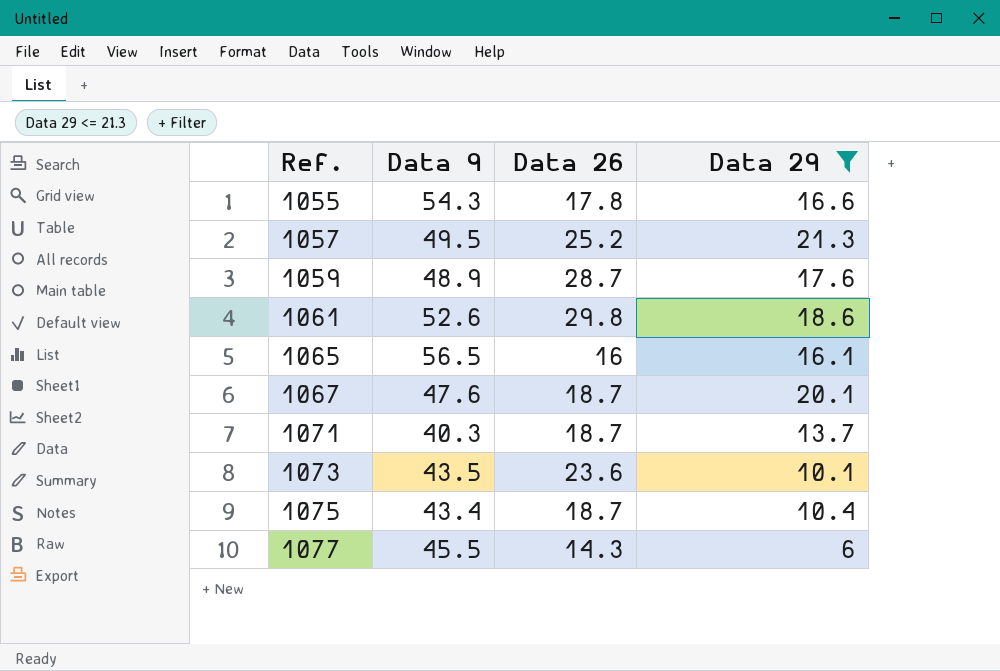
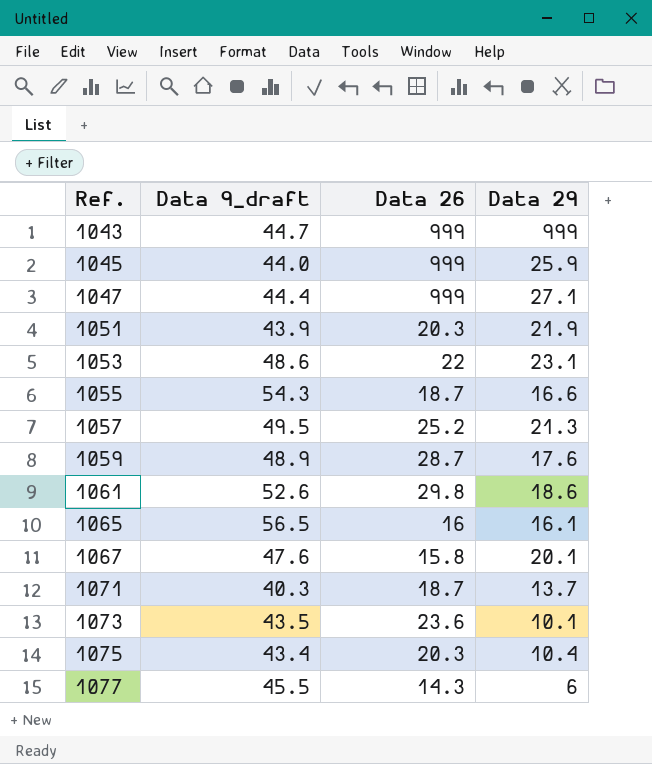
filter: Data 29 <= 21.3 -> none
column name: Data 9 -> Data 9_draft
1055 | Data 26: 17.8 -> 18.7
1067 | Data 26: 18.7 -> 15.8
1075 | Data 26: 18.7 -> 20.3

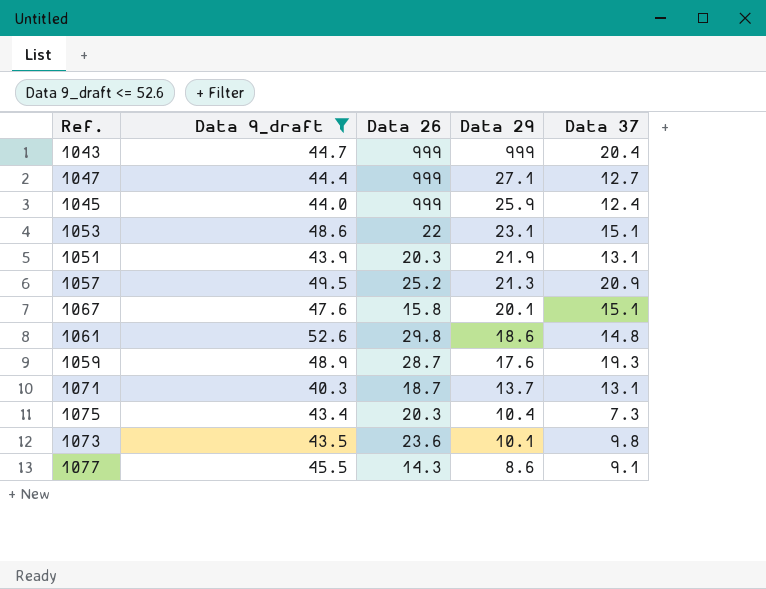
filter: none -> Data 9_draft <= 52.6
row order: Ref. ascending -> Data 29 descending
column Data 37 | position: none -> 5
1077 | Data 29: 6 -> 8.6

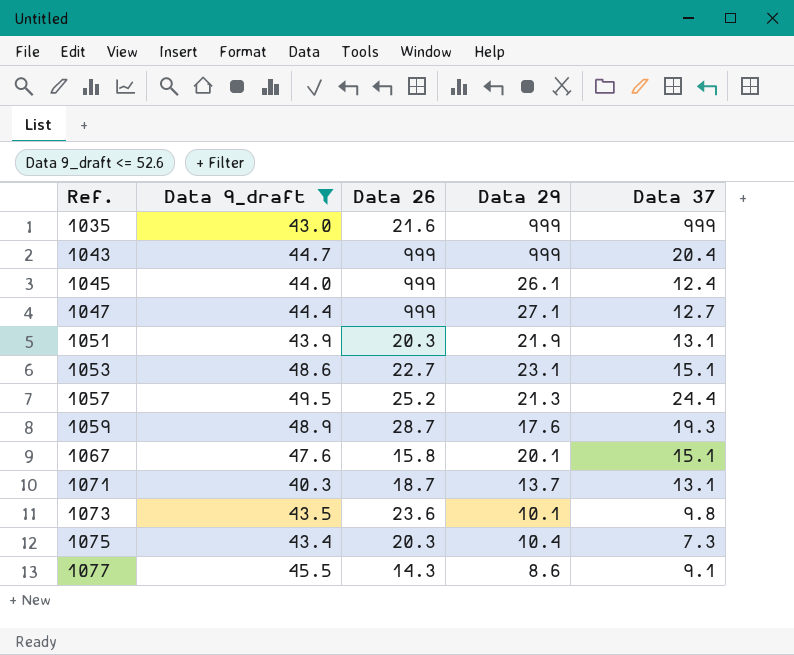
row order: Data 29 descending -> Ref. ascending
row 1061: 52.6 | 29.8 | 18.6 | 14.8 -> none
row 1035: none -> 43.0 | 21.6 | 999 | 999
1045 | Data 29: 25.9 -> 26.1
1053 | Data 26: 22 -> 22.7
1057 | Data 37: 20.9 -> 24.4

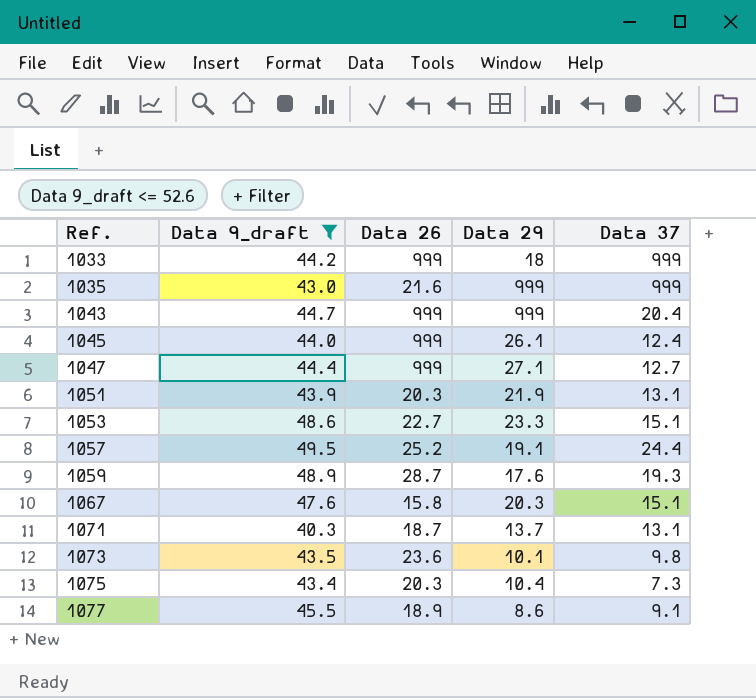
row 1033: none -> 44.2 | 999 | 18 | 999
1053 | Data 29: 23.1 -> 23.3
1057 | Data 29: 21.3 -> 19.1
1067 | Data 29: 20.1 -> 20.3
1077 | Data 26: 14.3 -> 18.9

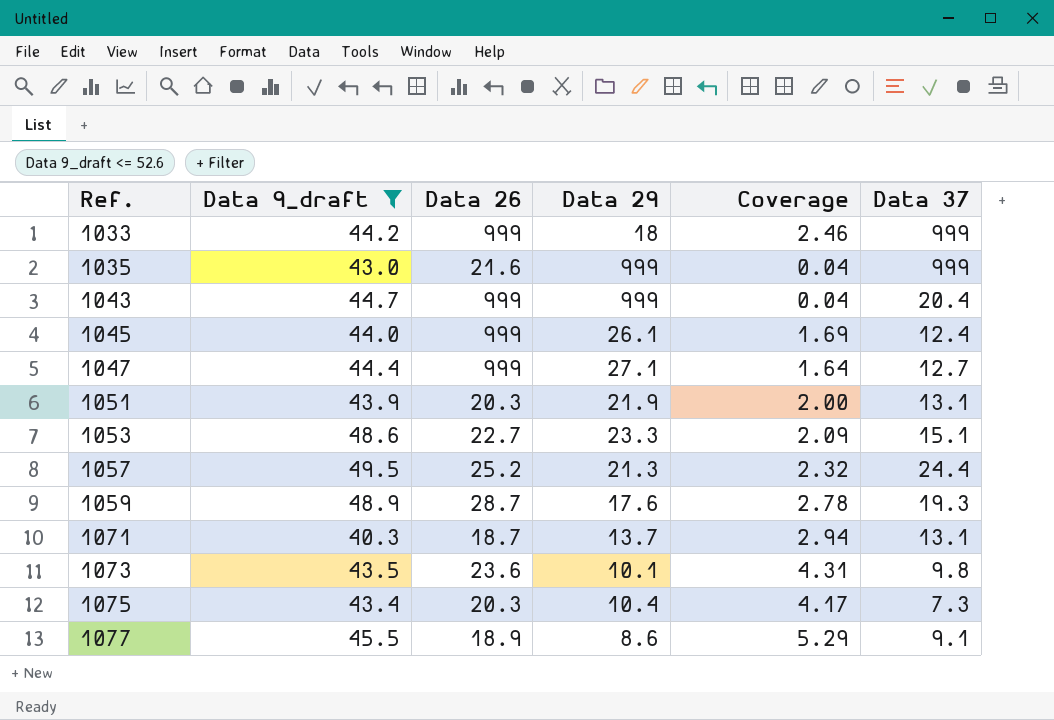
column Coverage | formula: none -> [Data 9_draft] / [Data 29]
row 1067: 47.6 | 15.8 | 20.3 | 15.1 -> none
1057 | Data 29: 19.1 -> 21.3

